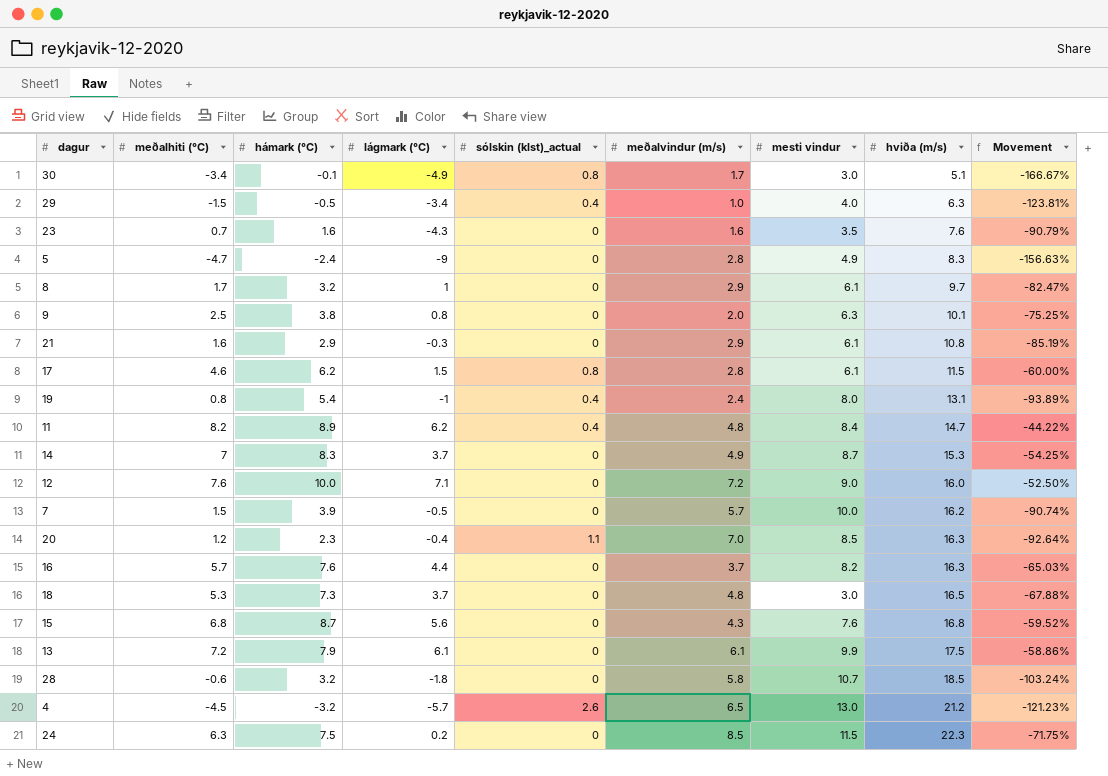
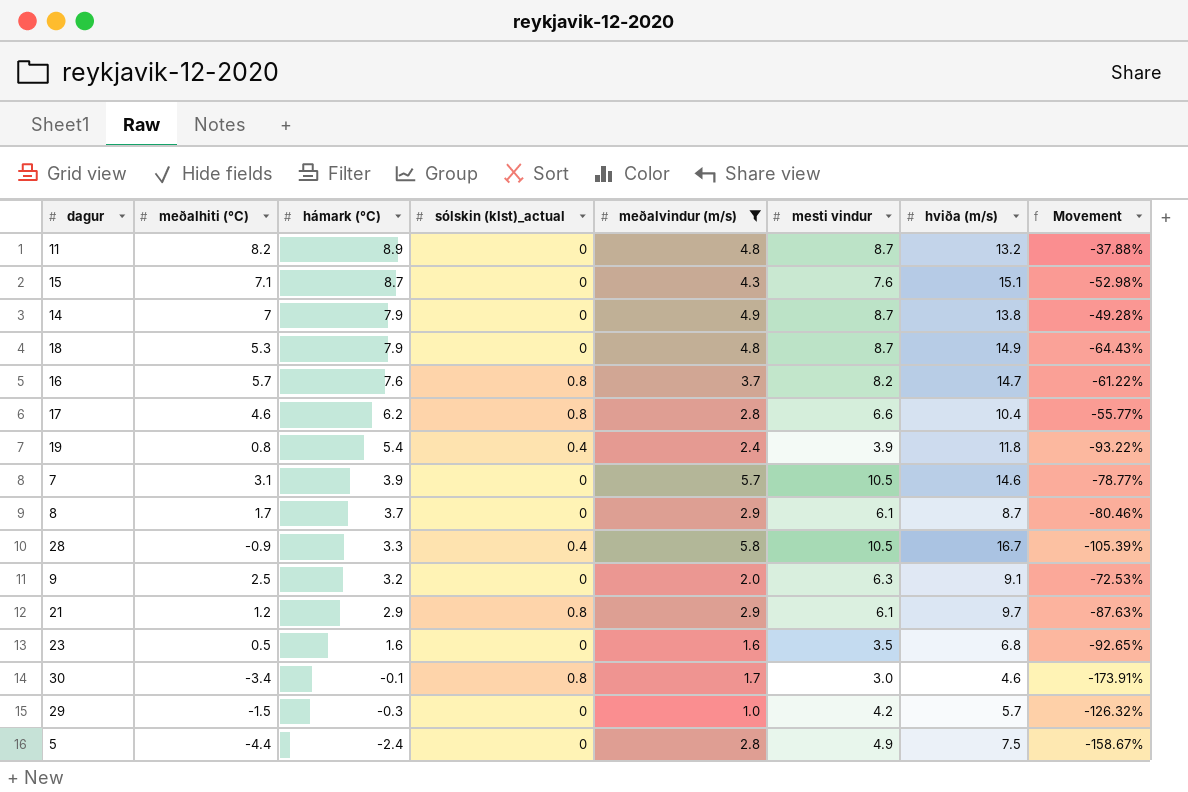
filter: none -> meðalvindur (m/s) <= 5.8
row order: hviða (m/s) ascending -> hámark (°C) descending
column lágmark (°C) | position: 4 -> none
11 | sólskin (klst)_actual: 0.4 -> 0
11 | mesti vindur: 8.4 -> 8.7
11 | hviða (m/s): 14.7 -> 13.2
11 | Movement: -44.22% -> -37.88%
15 | meðalhiti (°C): 6.8 -> 7.1
15 | hviða (m/s): 16.8 -> 15.1
15 | Movement: -59.52% -> -52.98%
14 | hámark (°C): 8.3 -> 7.9
14 | hviða (m/s): 15.3 -> 13.8
14 | Movement: -54.25% -> -49.28%
18 | hámark (°C): 7.3 -> 7.9
18 | mesti vindur: 3.0 -> 8.7
18 | hviða (m/s): 16.5 -> 14.9
18 | Movement: -67.88% -> -64.43%
16 | sólskin (klst)_actual: 0 -> 0.8
16 | hviða (m/s): 16.3 -> 14.7
16 | Movement: -65.03% -> -61.22%
17 | mesti vindur: 6.1 -> 6.6
17 | hviða (m/s): 11.5 -> 10.4
17 | Movement: -60.00% -> -55.77%
19 | mesti vindur: 8.0 -> 3.9
19 | hviða (m/s): 13.1 -> 11.8
19 | Movement: -93.89% -> -93.22%
7 | meðalhiti (°C): 1.5 -> 3.1
7 | mesti vindur: 10.0 -> 10.5
7 | hviða (m/s): 16.2 -> 14.6
7 | Movement: -90.74% -> -78.77%
8 | hámark (°C): 3.2 -> 3.7
8 | hviða (m/s): 9.7 -> 8.7
8 | Movement: -82.47% -> -80.46%
28 | meðalhiti (°C): -0.6 -> -0.9
28 | hámark (°C): 3.2 -> 3.3
28 | sólskin (klst)_actual: 0 -> 0.4
28 | mesti vindur: 10.7 -> 10.5
28 | hviða (m/s): 18.5 -> 16.7
28 | Movement: -103.24% -> -105.39%
9 | hámark (°C): 3.8 -> 3.2
9 | hviða (m/s): 10.1 -> 9.1
9 | Movement: -75.25% -> -72.53%
21 | meðalhiti (°C): 1.6 -> 1.2
21 | sólskin (klst)_actual: 0 -> 0.8
21 | hviða (m/s): 10.8 -> 9.7
21 | Movement: -85.19% -> -87.63%
23 | meðalhiti (°C): 0.7 -> 0.5
23 | hviða (m/s): 7.6 -> 6.8
23 | Movement: -90.79% -> -92.65%
30 | hviða (m/s): 5.1 -> 4.6
30 | Movement: -166.67% -> -173.91%
29 | hámark (°C): -0.5 -> -0.3
29 | sólskin (klst)_actual: 0.4 -> 0
29 | mesti vindur: 4.0 -> 4.2
29 | hviða (m/s): 6.3 -> 5.7
29 | Movement: -123.81% -> -126.32%
5 | meðalhiti (°C): -4.7 -> -4.4
5 | hviða (m/s): 8.3 -> 7.5
5 | Movement: -156.63% -> -158.67%

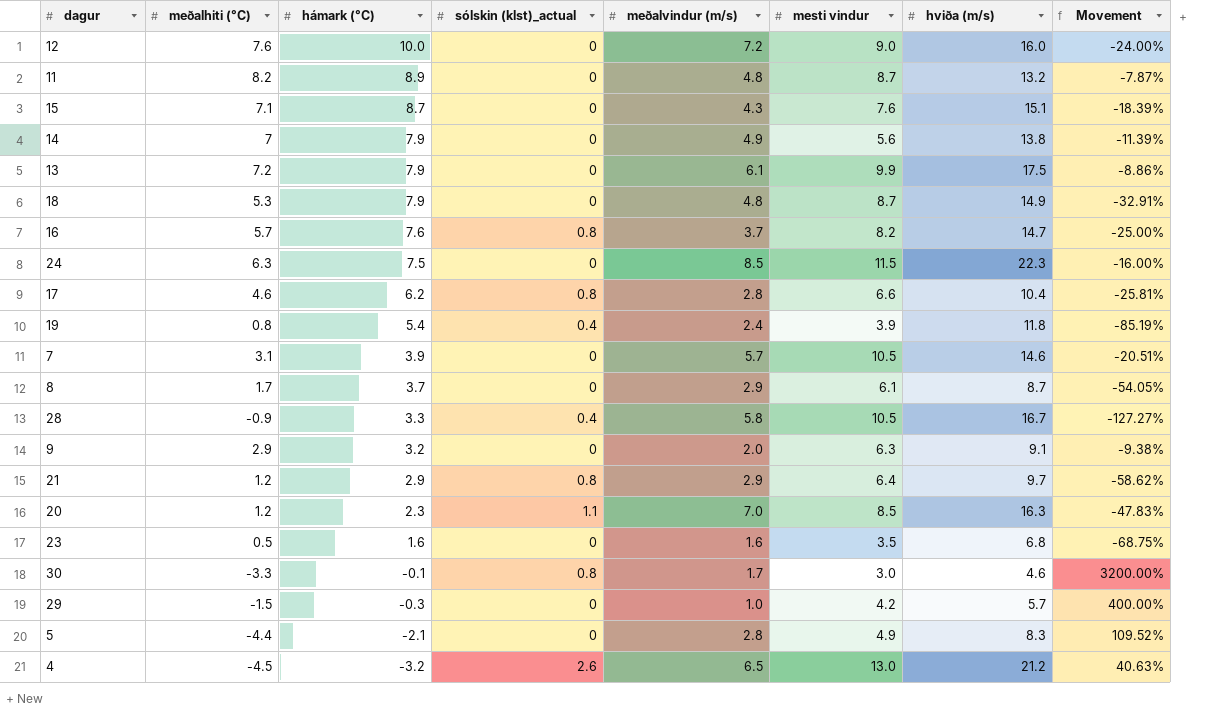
filter: meðalvindur (m/s) <= 5.8 -> none
column Movement | formula: ([meðalhiti (°C)] - [hviða (m/s)]) / [hviða (m/s)] -> ([meðalhiti (°C)] - [hámark (°C)]) / [hámark (°C)]
14 | mesti vindur: 8.7 -> 5.6
9 | meðalhiti (°C): 2.5 -> 2.9
21 | mesti vindur: 6.1 -> 6.4
30 | meðalhiti (°C): -3.4 -> -3.3
5 | hámark (°C): -2.4 -> -2.1
5 | hviða (m/s): 7.5 -> 8.3

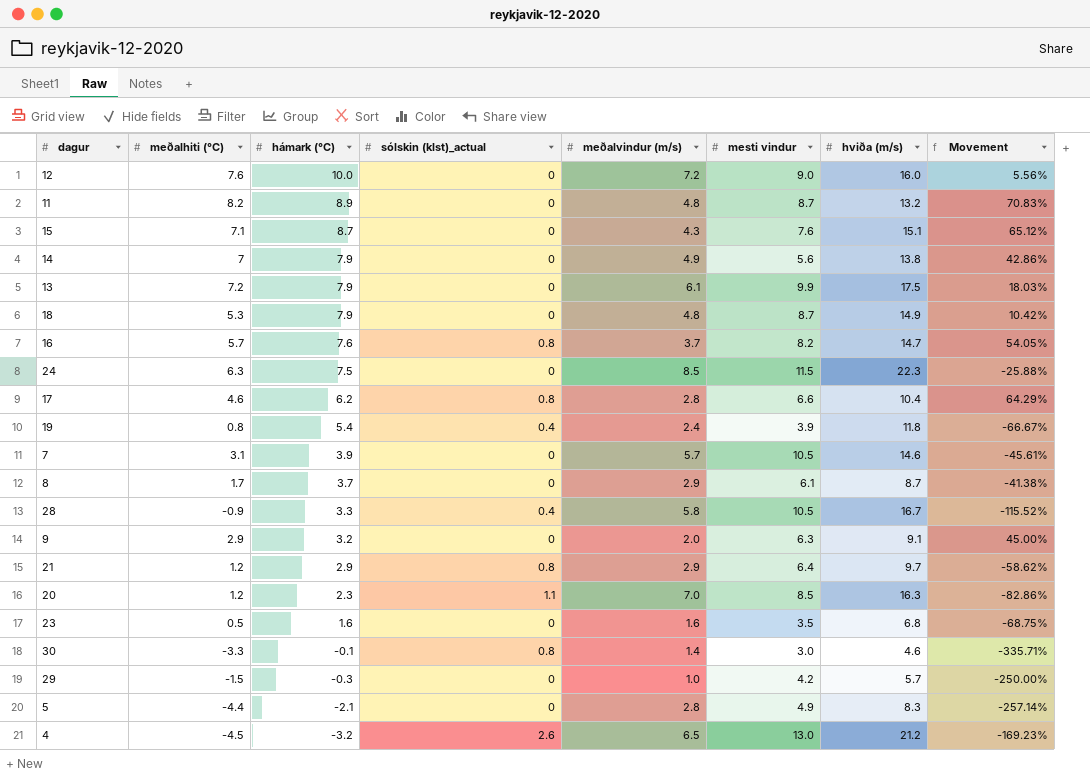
column Movement | formula: ([meðalhiti (°C)] - [hámark (°C)]) / [hámark (°C)] -> ([meðalhiti (°C)] - [meðalvindur (m/s)]) / [meðalvindur (m/s)]
30 | meðalvindur (m/s): 1.7 -> 1.4

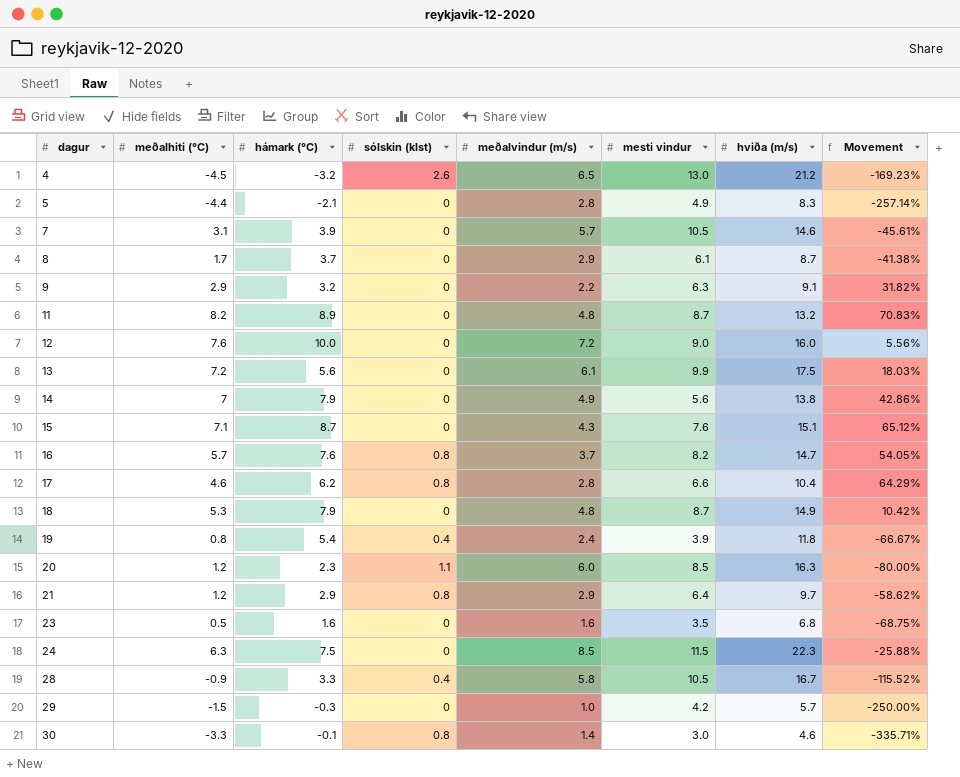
row order: hámark (°C) descending -> dagur ascending
column name: sólskin (klst)_actual -> sólskin (klst)
9 | meðalvindur (m/s): 2.0 -> 2.2
9 | Movement: 45.00% -> 31.82%
13 | hámark (°C): 7.9 -> 5.6
20 | meðalvindur (m/s): 7.0 -> 6.0
20 | Movement: -82.86% -> -80.00%

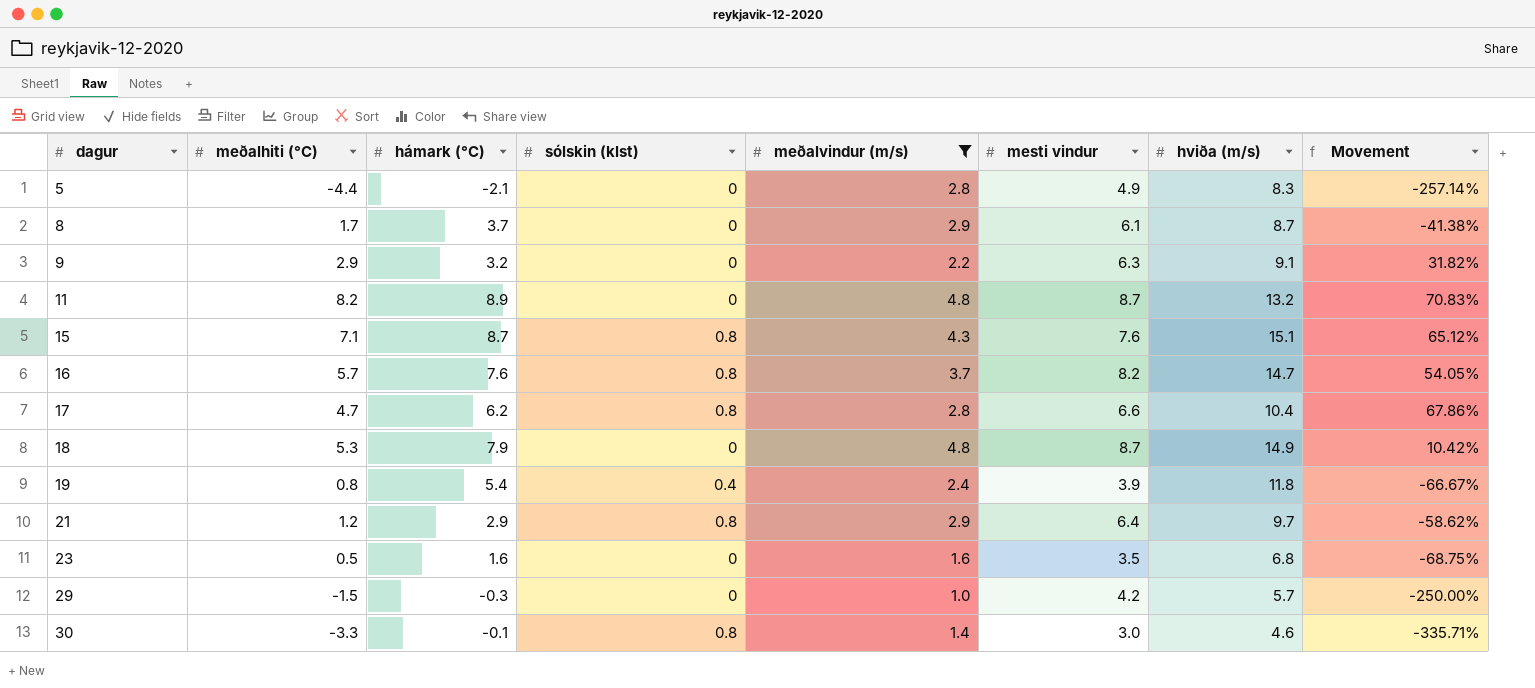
filter: none -> meðalvindur (m/s) <= 4.8
15 | sólskin (klst): 0 -> 0.8
17 | meðalhiti (°C): 4.6 -> 4.7
17 | Movement: 64.29% -> 67.86%

